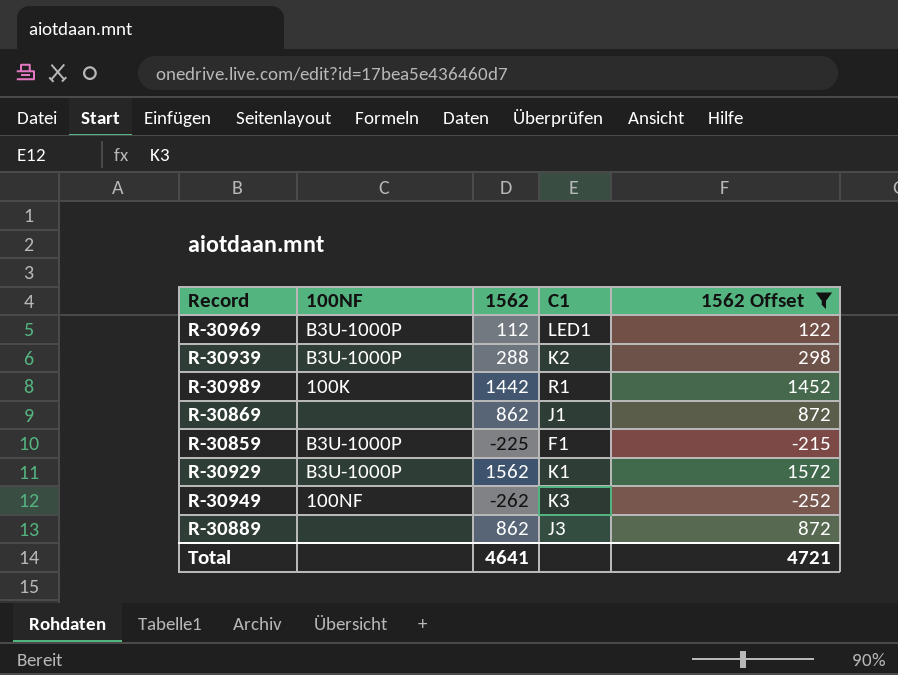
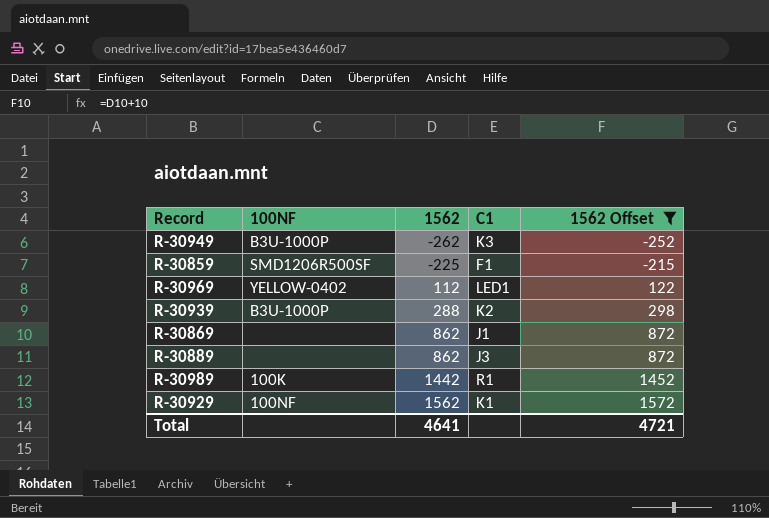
row order: none -> 1562 ascending
R-30949 | 100NF: 100NF -> B3U-1000P
R-30859 | 100NF: B3U-1000P -> SMD1206R500SF
R-30969 | 100NF: B3U-1000P -> YELLOW-0402
R-30929 | 100NF: B3U-1000P -> 100NF

